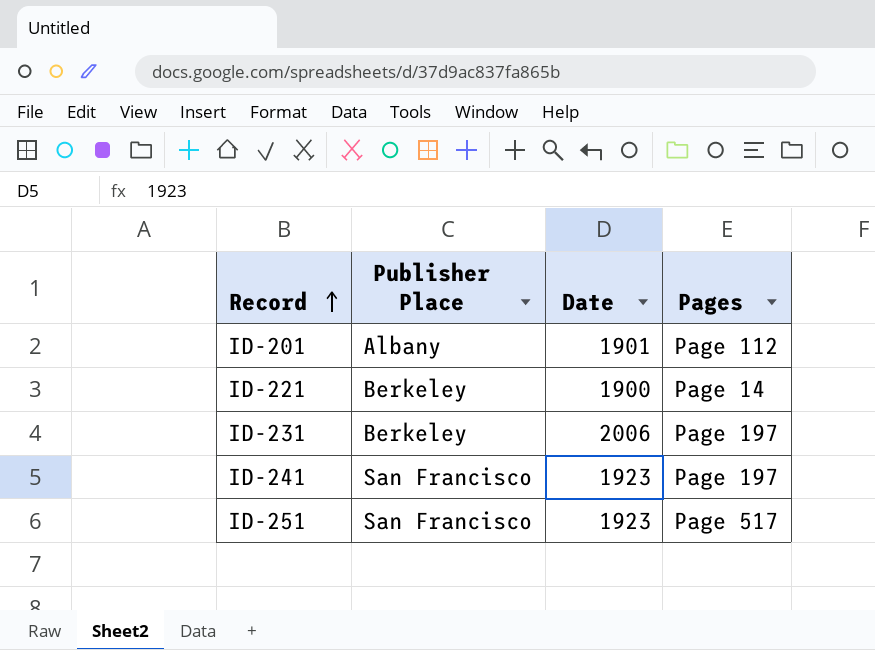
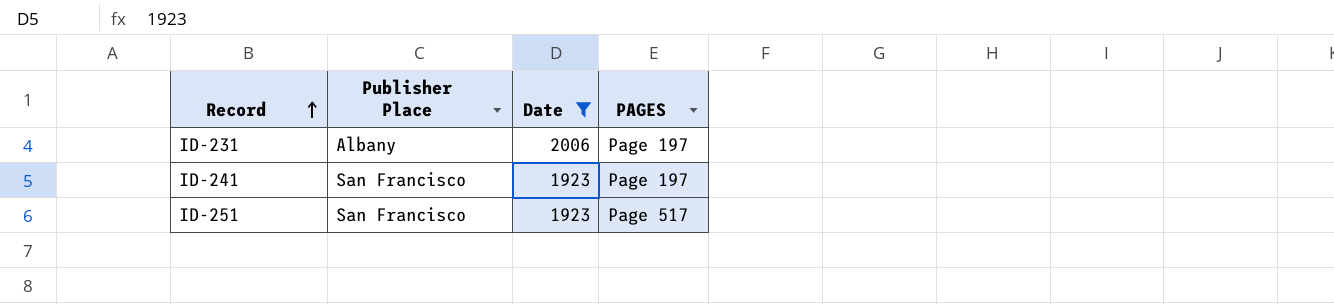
filter: none -> Date >= 1923
column name: Pages -> PAGES
ID-231 | Publisher Place: Berkeley -> Albany

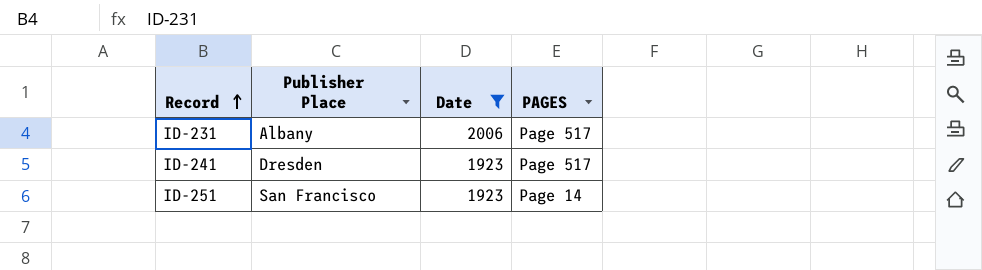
ID-231 | PAGES: Page 197 -> Page 517
ID-241 | Publisher Place: San Francisco -> Dresden
ID-241 | PAGES: Page 197 -> Page 517
ID-251 | PAGES: Page 517 -> Page 14

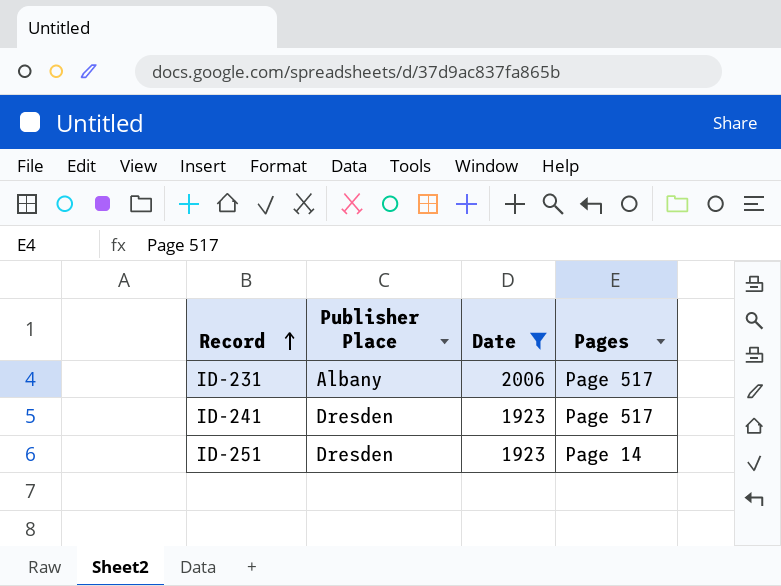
column name: PAGES -> Pages
ID-251 | Publisher Place: San Francisco -> Dresden

